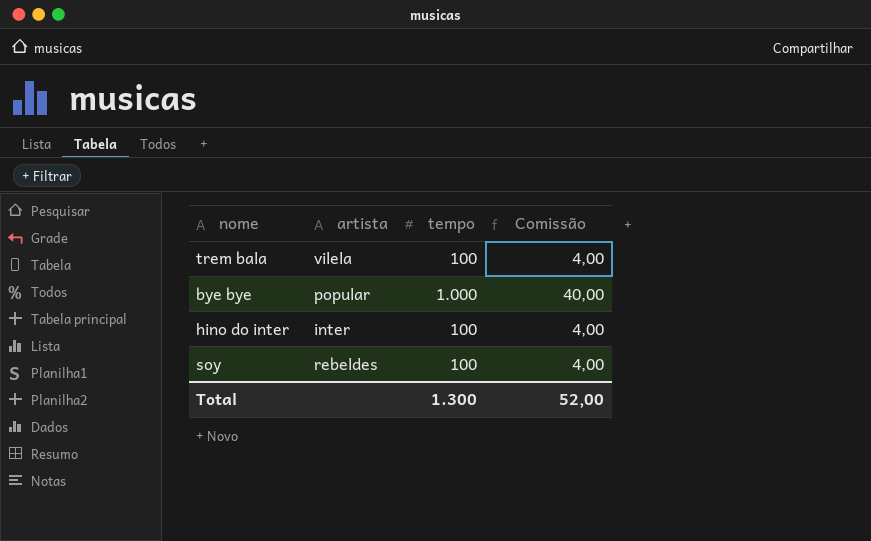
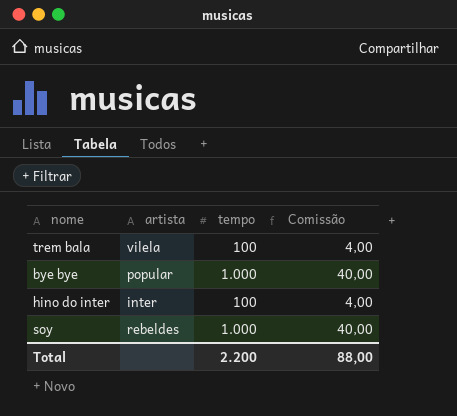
soy | tempo: 100 -> 1.000
soy | Comissão: 4,00 -> 40,00
Total | tempo: 1.300 -> 2.200
Total | Comissão: 52,00 -> 88,00

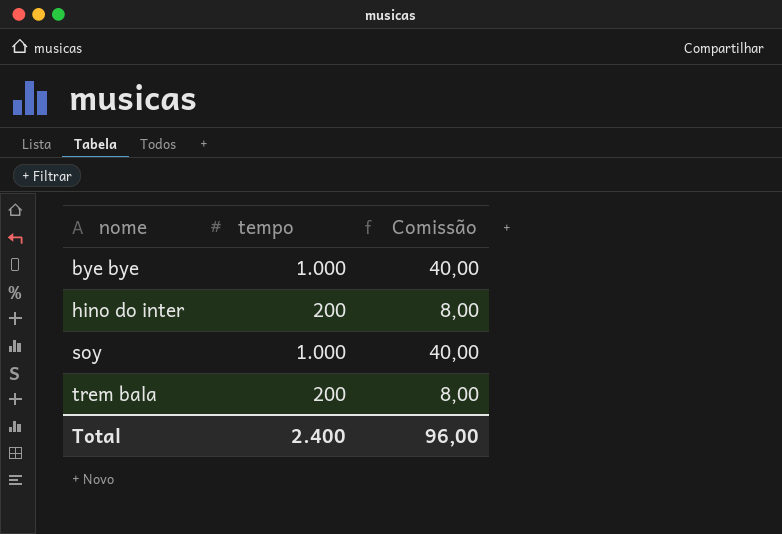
row order: none -> nome ascending
column artista | position: 2 -> none
hino do inter | tempo: 100 -> 200
hino do inter | Comissão: 4,00 -> 8,00
trem bala | tempo: 100 -> 200
trem bala | Comissão: 4,00 -> 8,00
Total | tempo: 2.200 -> 2.400
Total | Comissão: 88,00 -> 96,00

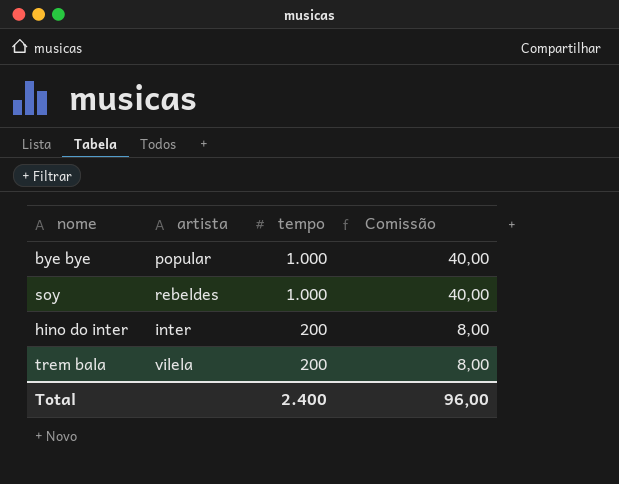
row order: nome ascending -> tempo descending
column artista | position: none -> 2

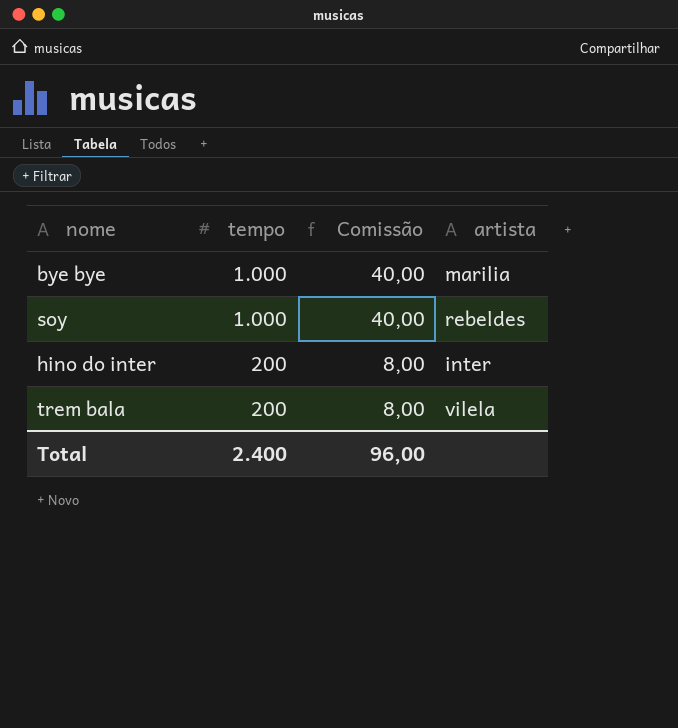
column artista | position: 2 -> 4
bye bye | artista: popular -> marilia

